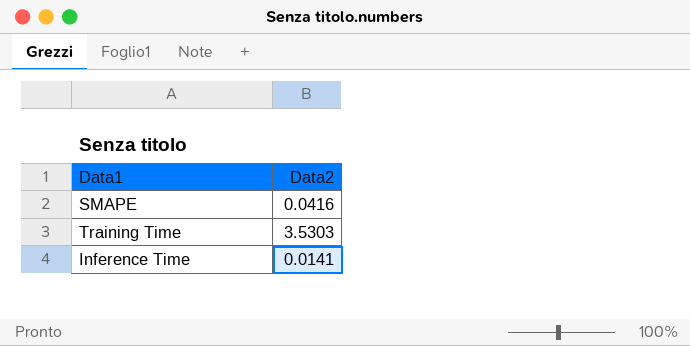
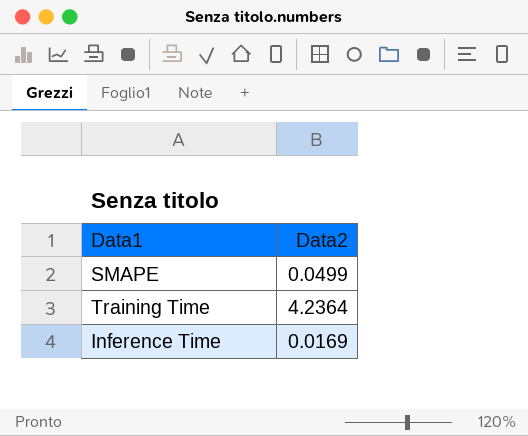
SMAPE | Data2: 0.0416 -> 0.0499
Training Time | Data2: 3.5303 -> 4.2364
Inference Time | Data2: 0.0141 -> 0.0169

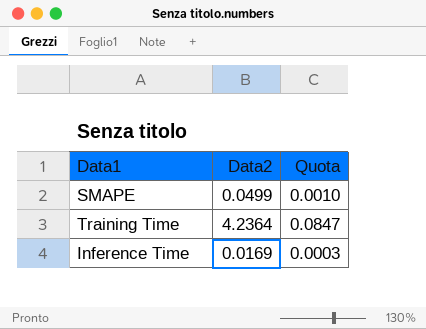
column Quota | formula: none -> [Data2] * 0.02

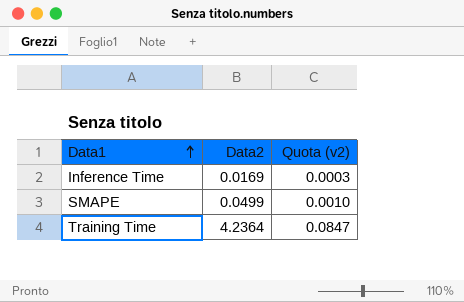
row order: none -> Data1 ascending
column name: Quota -> Quota (v2)

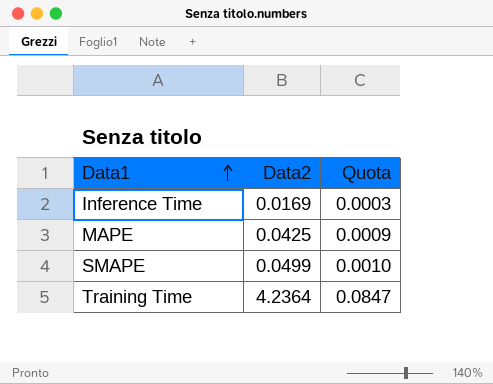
column name: Quota (v2) -> Quota
row MAPE: none -> 0.0425 | 0.0009

